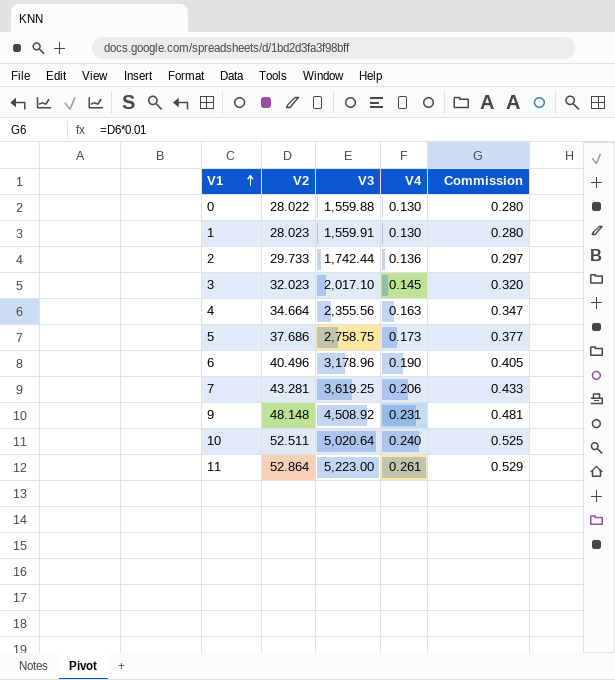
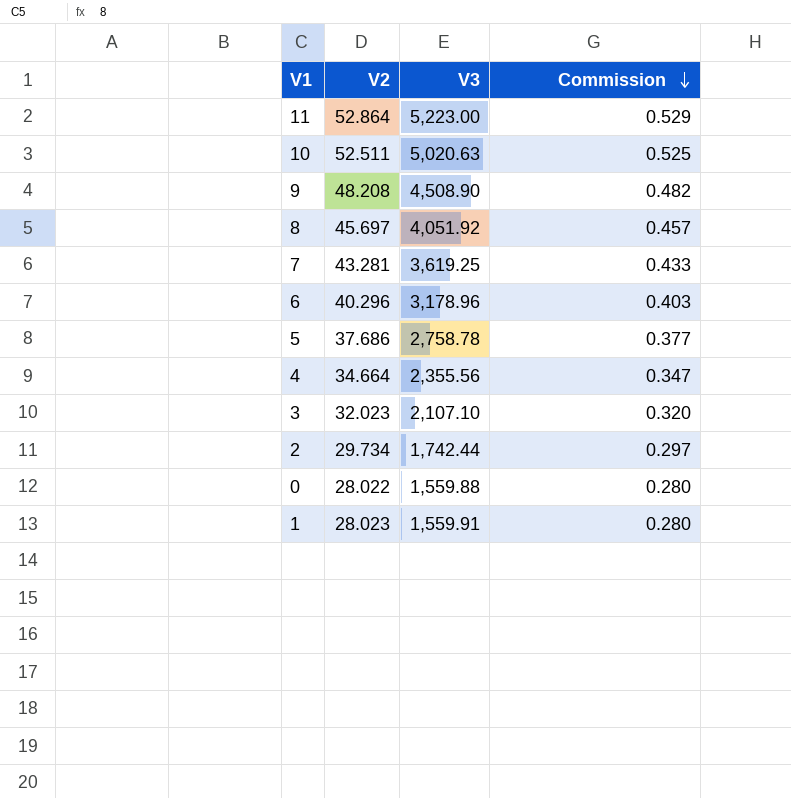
row order: V1 ascending -> Commission descending
column V4 | position: 4 -> none
10 | V3: 5,020.64 -> 5,020.63
9 | V2: 48.148 -> 48.208
9 | V3: 4,508.92 -> 4,508.90
9 | Commission: 0.481 -> 0.482
row 8: none -> 45.697 | 4,051.92 | 0.457
6 | V2: 40.496 -> 40.296
6 | Commission: 0.405 -> 0.403
5 | V3: 2,758.75 -> 2,758.78
3 | V3: 2,017.10 -> 2,107.10
2 | V2: 29.733 -> 29.734

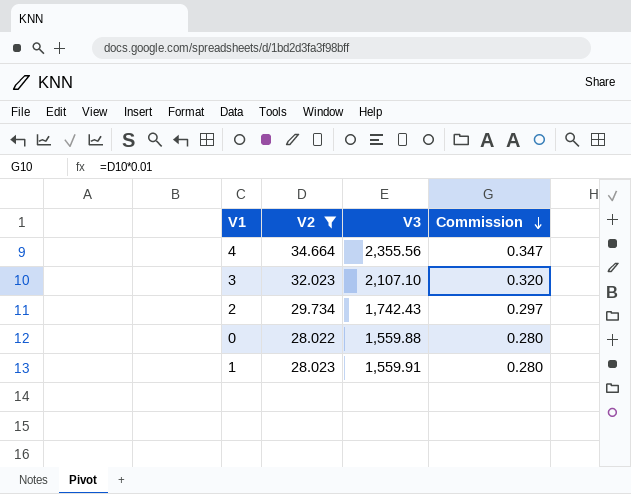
filter: none -> V2 <= 34.664
2 | V3: 1,742.44 -> 1,742.43

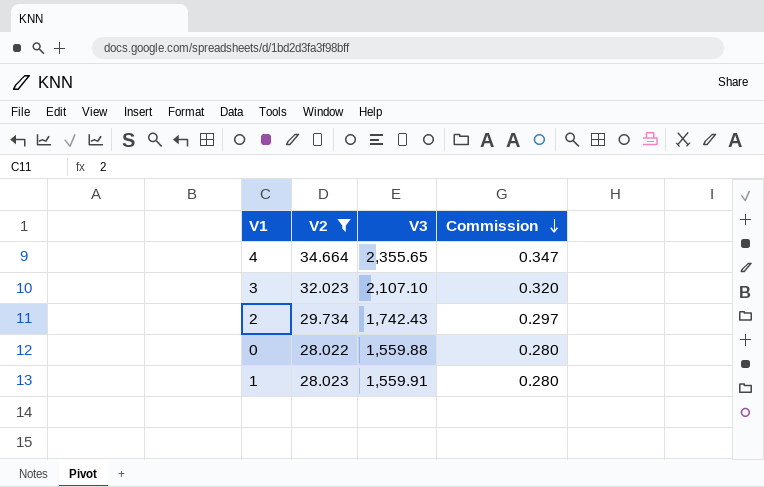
4 | V3: 2,355.56 -> 2,355.65

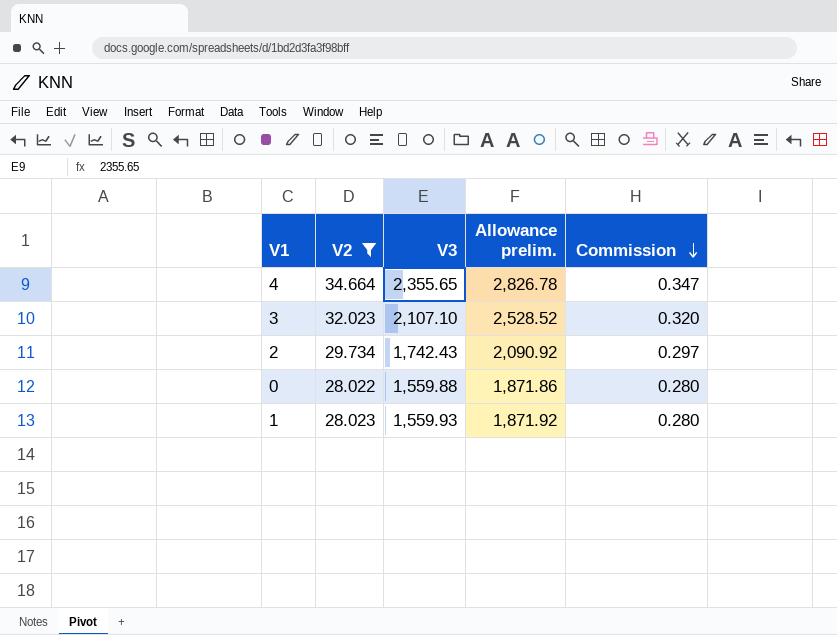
column Allowance prelim. | formula: none -> [V3] * 1.2
1 | V3: 1,559.91 -> 1,559.93

